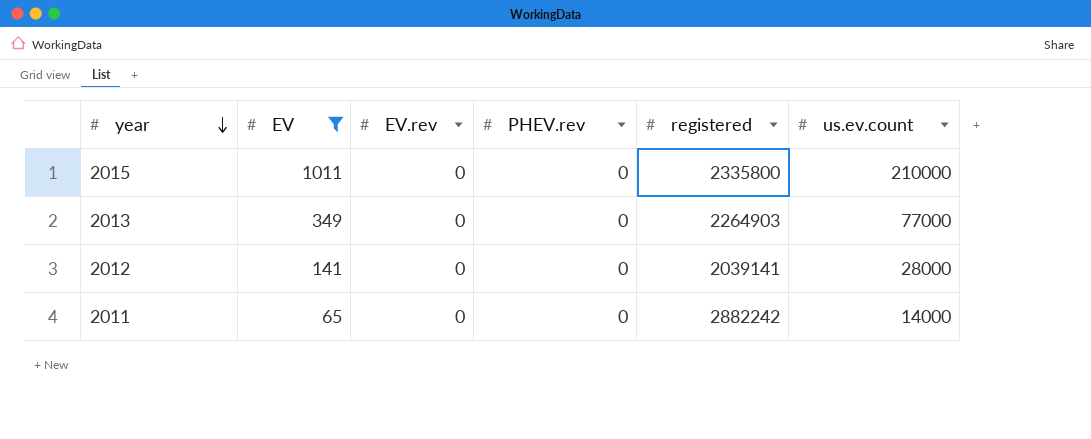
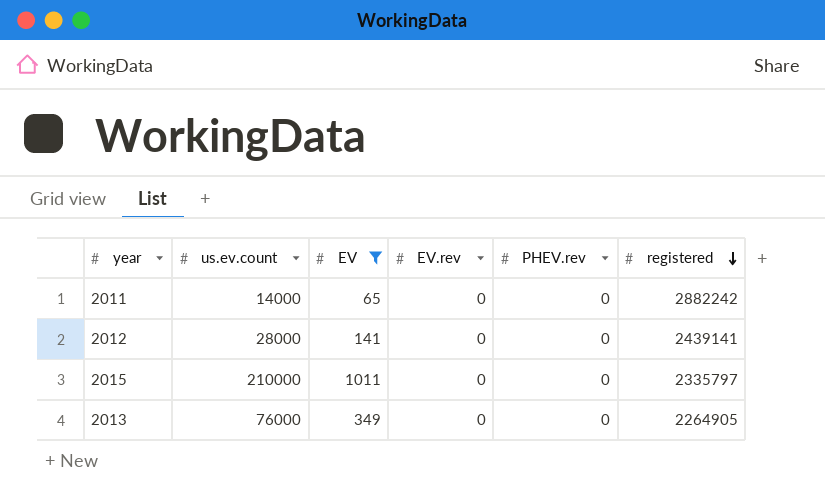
row order: year descending -> registered descending
column us.ev.count | position: 6 -> 2
2012 | registered: 2039141 -> 2439141
2015 | registered: 2335800 -> 2335797
2013 | us.ev.count: 77000 -> 76000
2013 | registered: 2264903 -> 2264905

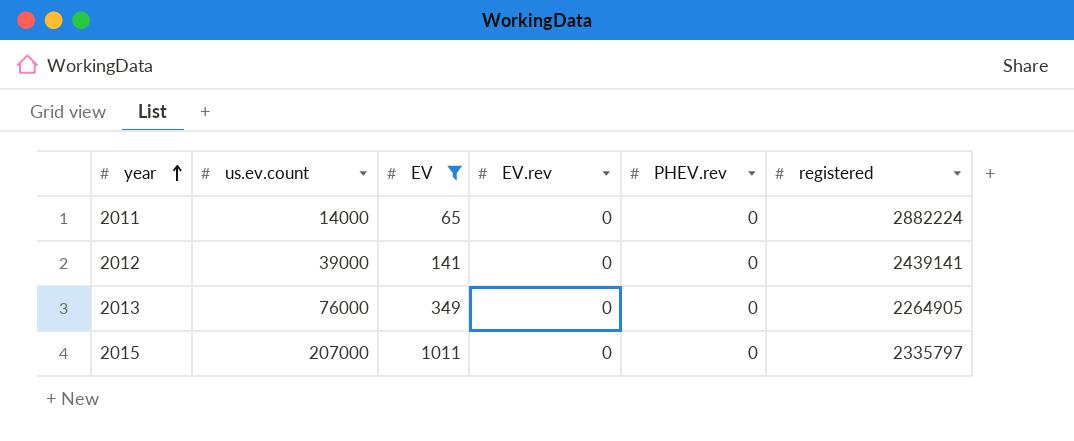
row order: registered descending -> year ascending
2011 | registered: 2882242 -> 2882224
2012 | us.ev.count: 28000 -> 39000
2015 | us.ev.count: 210000 -> 207000

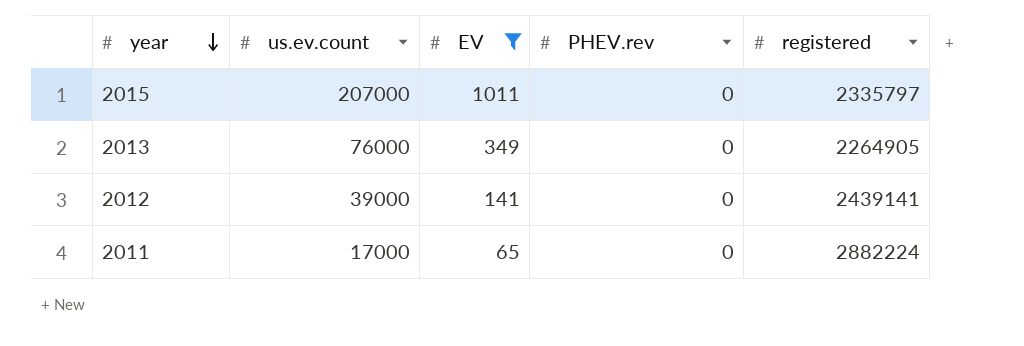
row order: year ascending -> year descending
column EV.rev | position: 4 -> none
2011 | us.ev.count: 14000 -> 17000

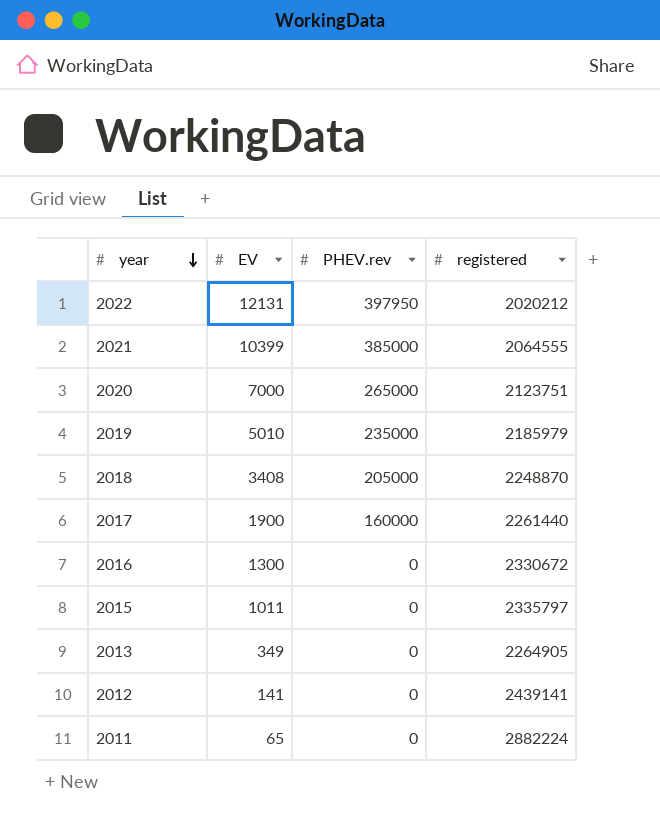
filter: EV <= 1011 -> none
column us.ev.count | position: 2 -> none

